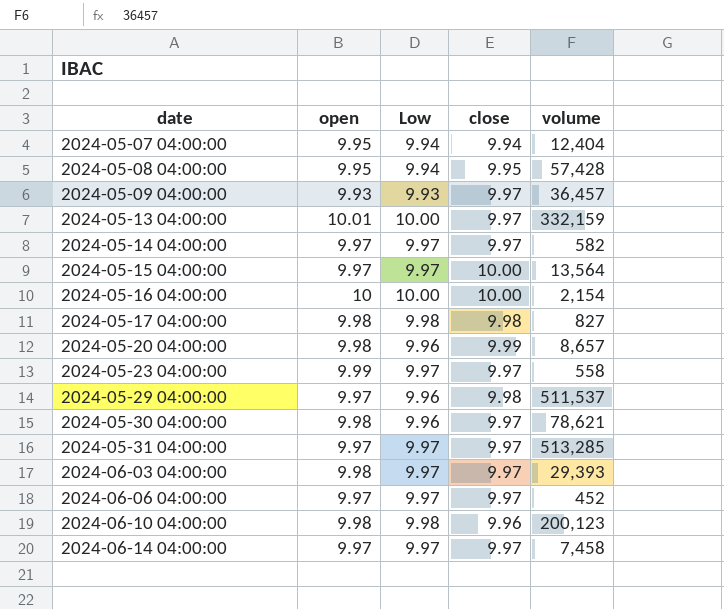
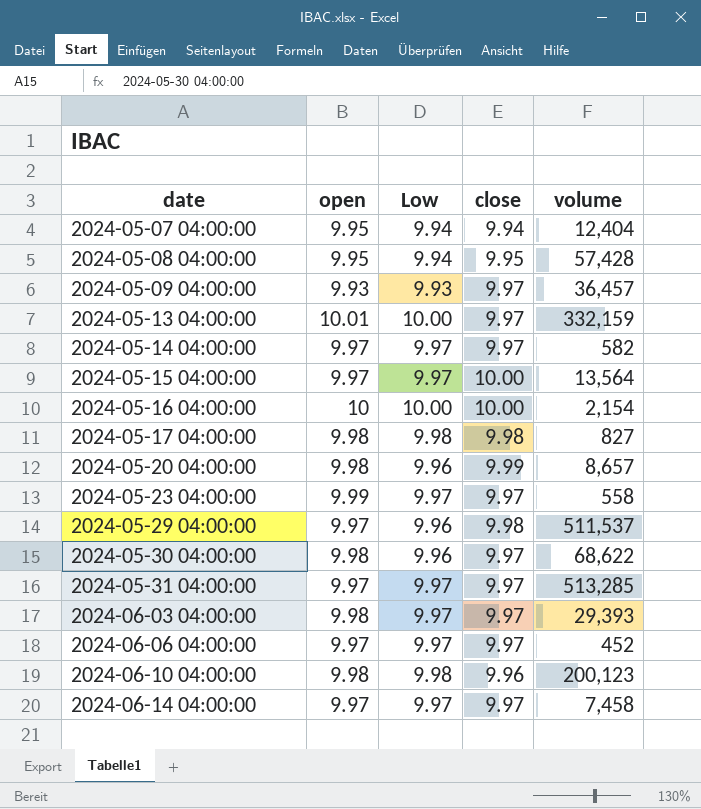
2024-05-30 04:00:00 | volume: 78,621 -> 68,622

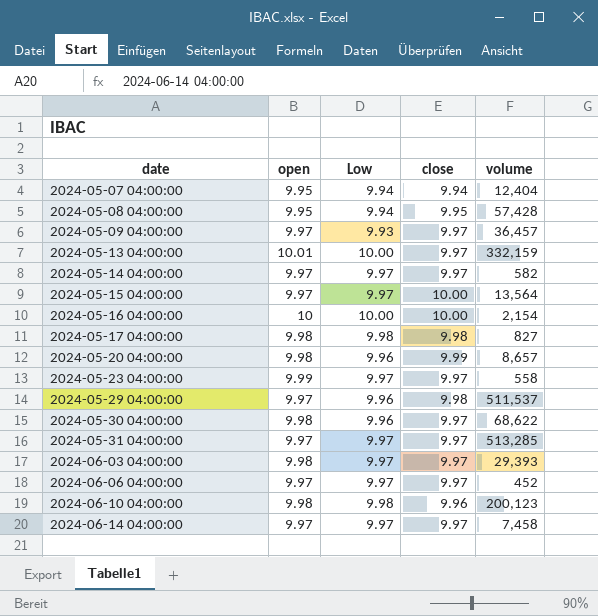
2024-05-09 04:00:00 | open: 9.93 -> 9.97

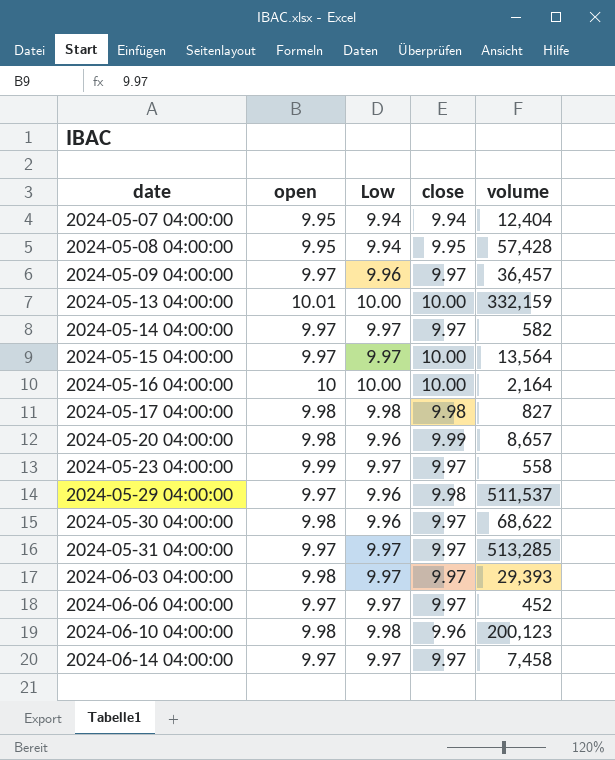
2024-05-09 04:00:00 | Low: 9.93 -> 9.96
2024-05-13 04:00:00 | close: 9.97 -> 10.00
2024-05-16 04:00:00 | volume: 2,154 -> 2,164

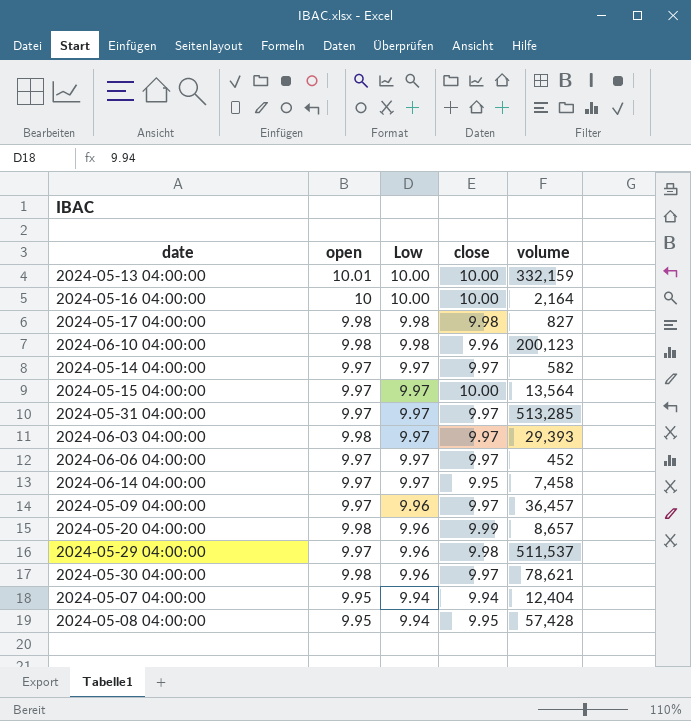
row order: date ascending -> Low descending
row 2024-05-23 04:00:00: 9.99 | 9.97 | 9.97 | 558 -> none
2024-06-14 04:00:00 | close: 9.97 -> 9.95
2024-05-30 04:00:00 | volume: 68,622 -> 78,621

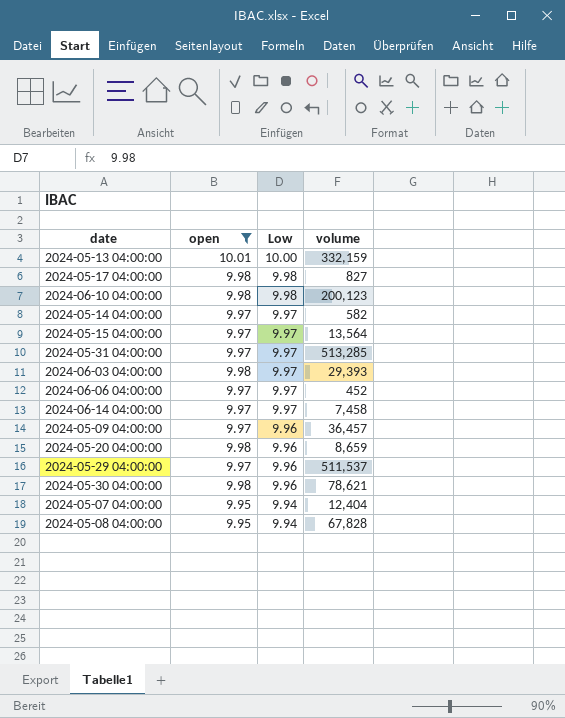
filter: none -> open != 10
column close | position: 4 -> none
2024-05-20 04:00:00 | volume: 8,657 -> 8,659
2024-05-08 04:00:00 | volume: 57,428 -> 67,828

